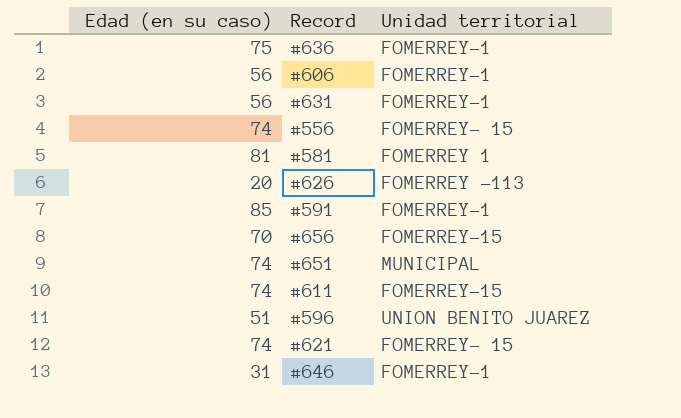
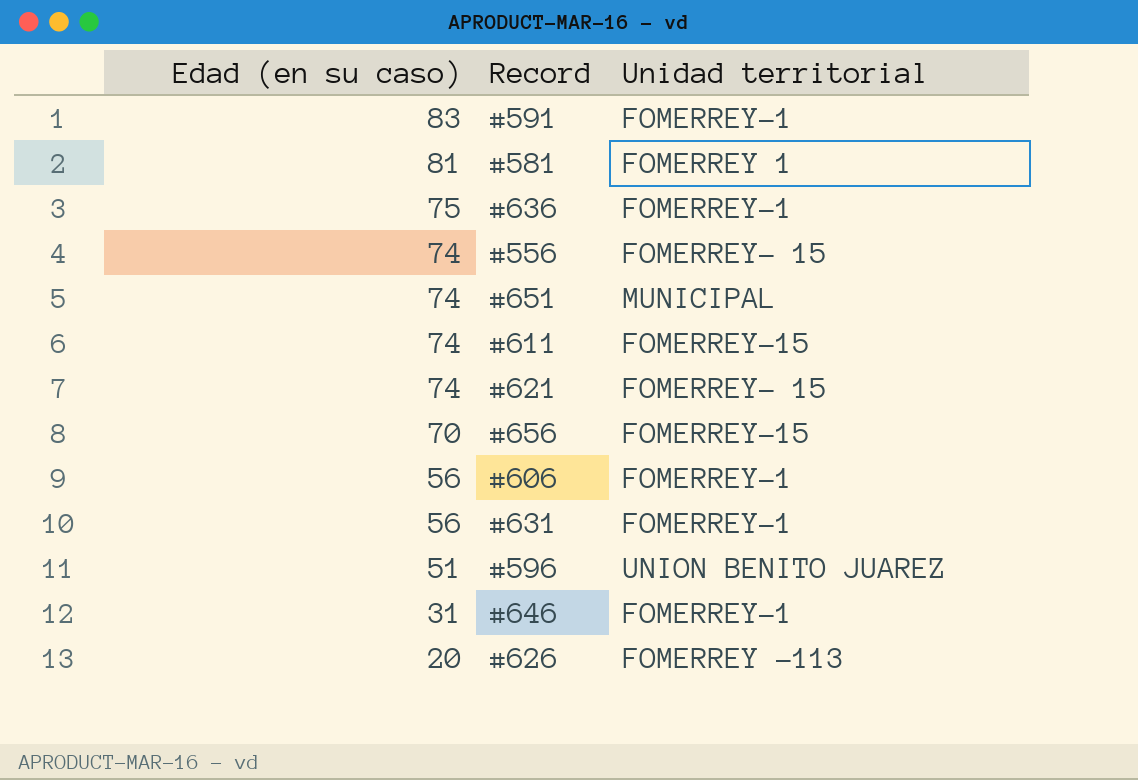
row order: none -> Edad (en su caso) descending
#591 | Edad (en su caso): 85 -> 83

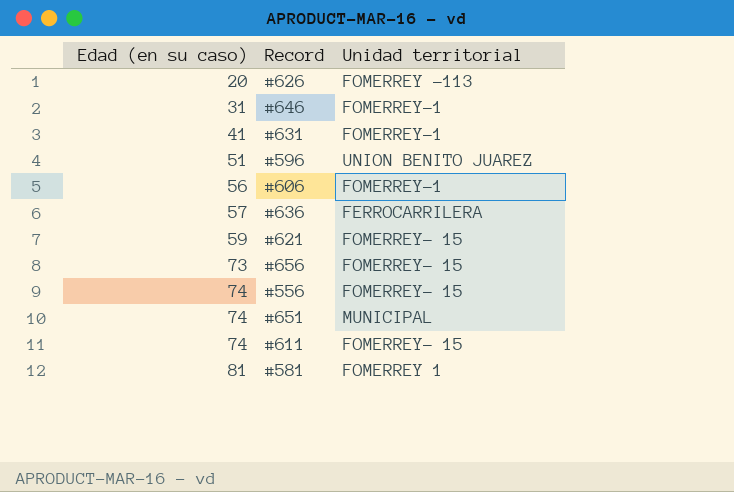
row order: Edad (en su caso) descending -> Edad (en su caso) ascending
row #591: 83 | FOMERREY-1 -> none
#631 | Edad (en su caso): 56 -> 41
#636 | Edad (en su caso): 75 -> 57
#636 | Unidad territorial: FOMERREY-1 -> FERROCARRILERA
#621 | Edad (en su caso): 74 -> 59
#656 | Edad (en su caso): 70 -> 73
#656 | Unidad territorial: FOMERREY-15 -> FOMERREY- 15
#611 | Unidad territorial: FOMERREY-15 -> FOMERREY- 15

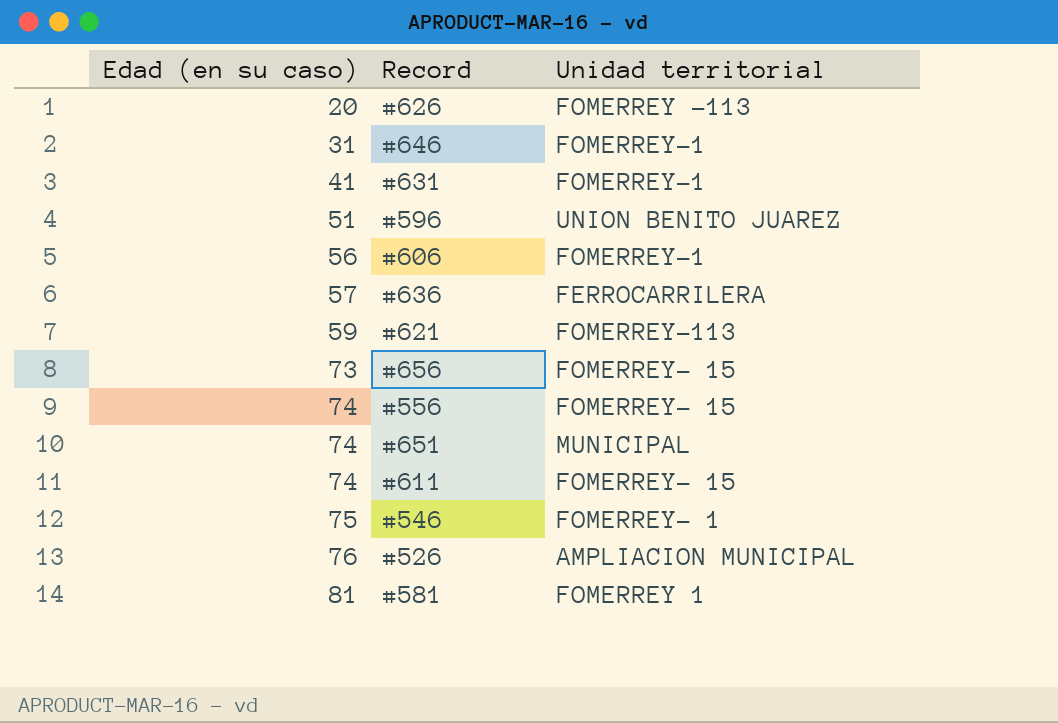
#621 | Unidad territorial: FOMERREY- 15 -> FOMERREY-113
row #546: none -> 75 | FOMERREY- 1
row #526: none -> 76 | AMPLIACION MUNICIPAL

